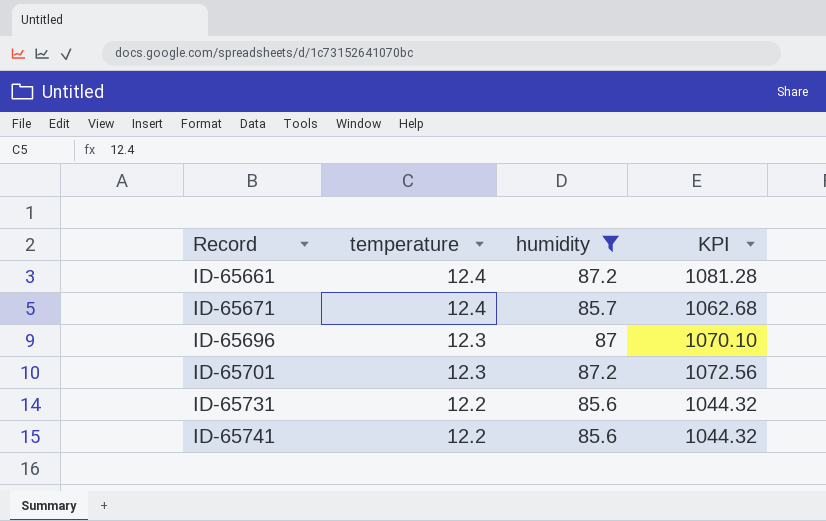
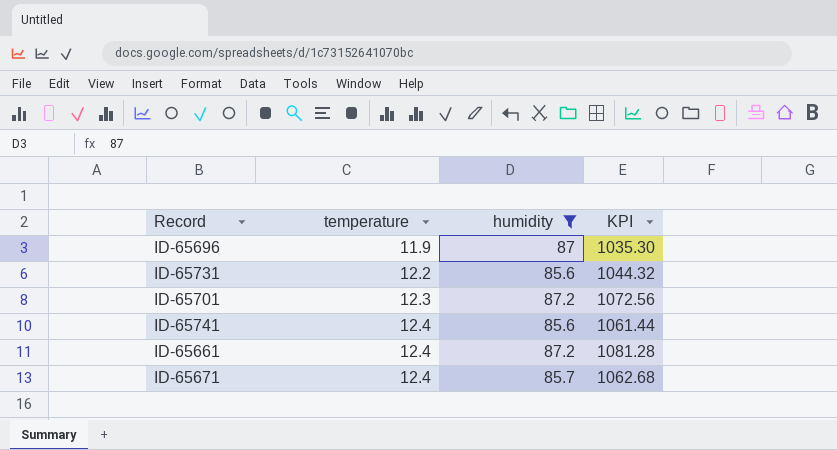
row order: Record ascending -> temperature ascending
ID-65696 | temperature: 12.3 -> 11.9
ID-65696 | KPI: 1070.10 -> 1035.30
ID-65741 | temperature: 12.2 -> 12.4
ID-65741 | KPI: 1044.32 -> 1061.44

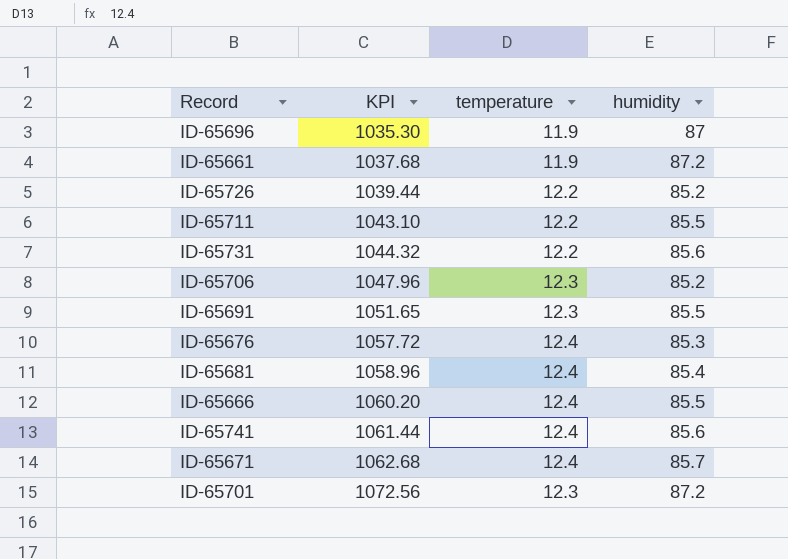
filter: humidity >= 85.6 -> none
row order: temperature ascending -> KPI ascending
column KPI | position: 4 -> 2
ID-65661 | KPI: 1081.28 -> 1037.68
ID-65661 | temperature: 12.4 -> 11.9

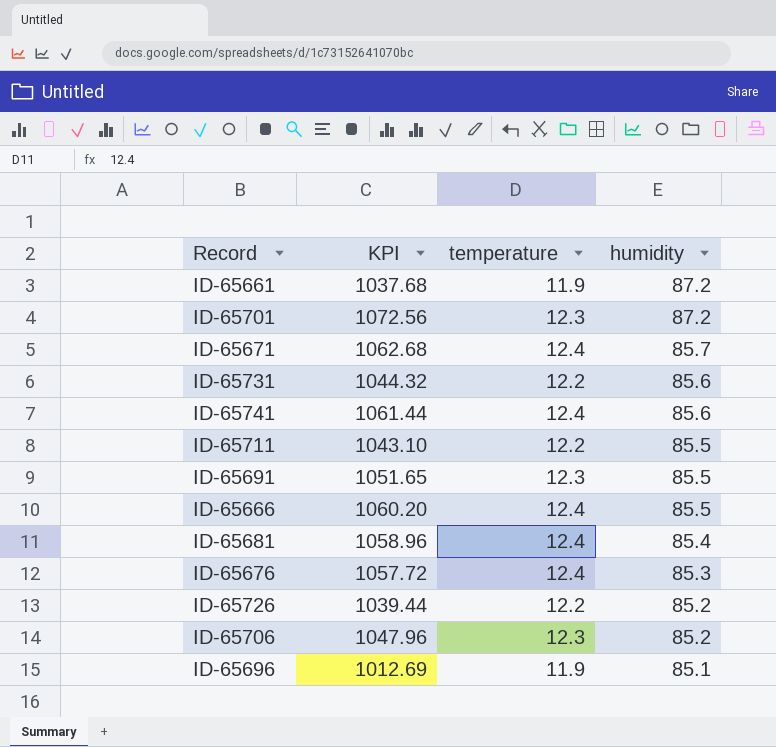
row order: KPI ascending -> humidity descending
ID-65696 | KPI: 1035.30 -> 1012.69
ID-65696 | humidity: 87 -> 85.1

